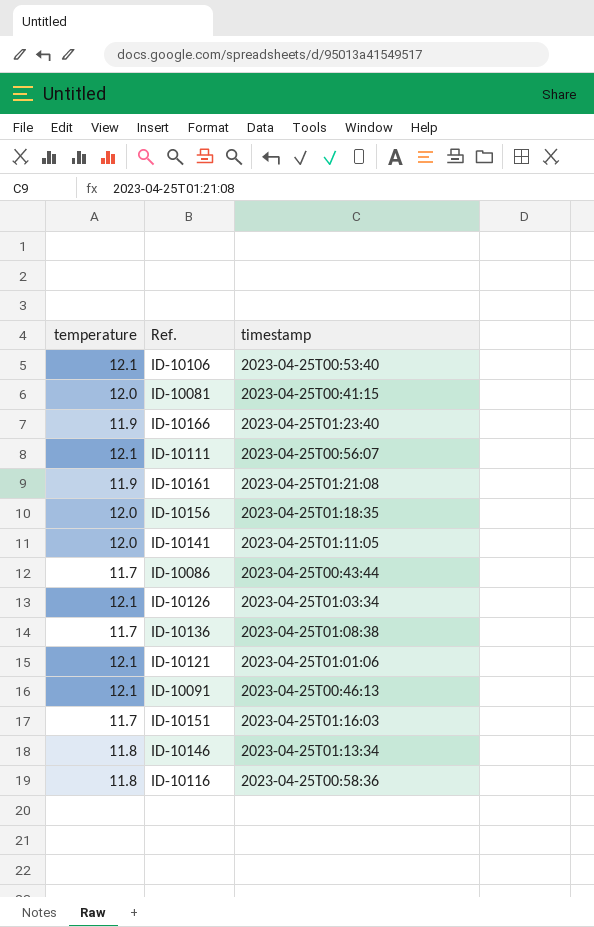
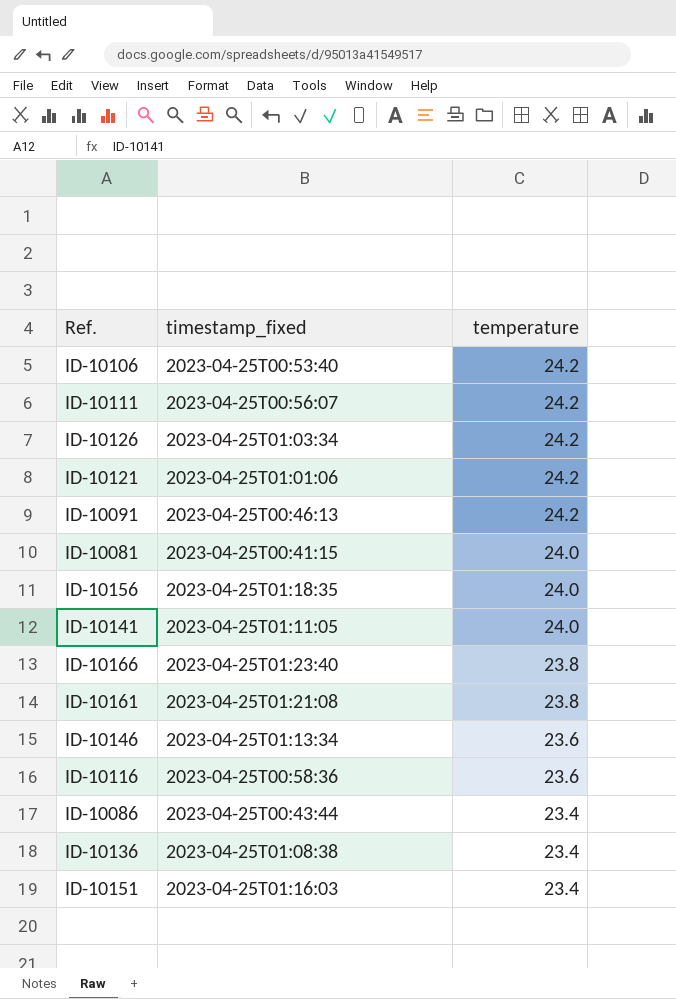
row order: none -> temperature descending
column name: timestamp -> timestamp_fixed
column temperature | position: 1 -> 3
ID-10106 | temperature: 12.1 -> 24.2
ID-10111 | temperature: 12.1 -> 24.2
ID-10126 | temperature: 12.1 -> 24.2
ID-10121 | temperature: 12.1 -> 24.2
ID-10091 | temperature: 12.1 -> 24.2
ID-10081 | temperature: 12.0 -> 24.0
ID-10156 | temperature: 12.0 -> 24.0
ID-10141 | temperature: 12.0 -> 24.0
ID-10166 | temperature: 11.9 -> 23.8
ID-10161 | temperature: 11.9 -> 23.8
ID-10146 | temperature: 11.8 -> 23.6
ID-10116 | temperature: 11.8 -> 23.6
ID-10086 | temperature: 11.7 -> 23.4
ID-10136 | temperature: 11.7 -> 23.4
ID-10151 | temperature: 11.7 -> 23.4

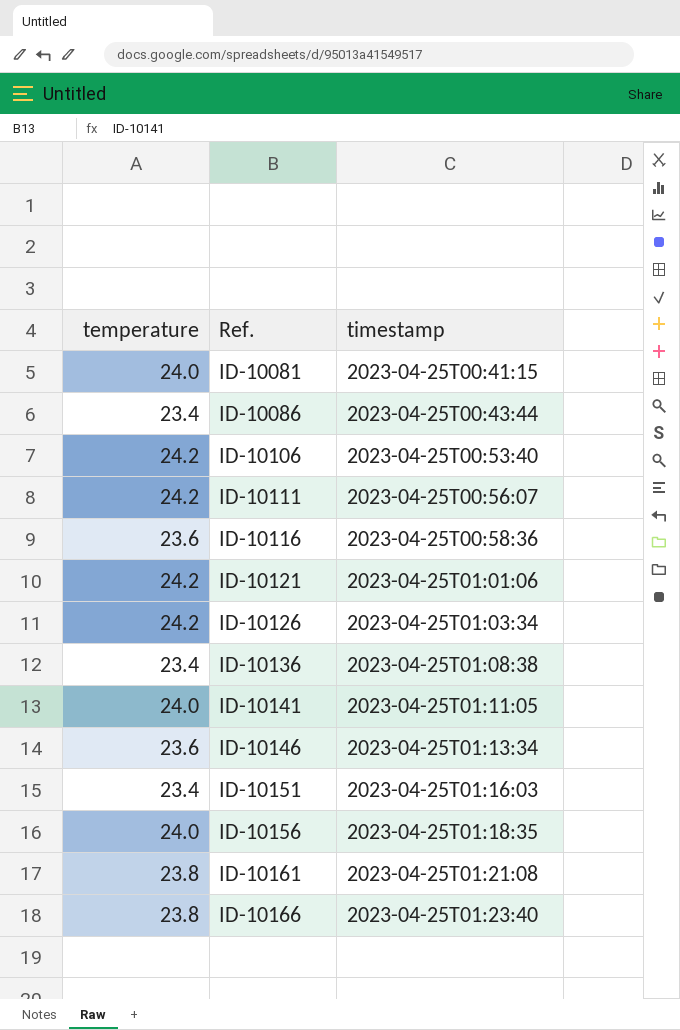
row order: temperature descending -> Ref. ascending
column temperature | position: 3 -> 1
column name: timestamp_fixed -> timestamp
row ID-10091: 2023-04-25T00:46:13 | 24.2 -> none

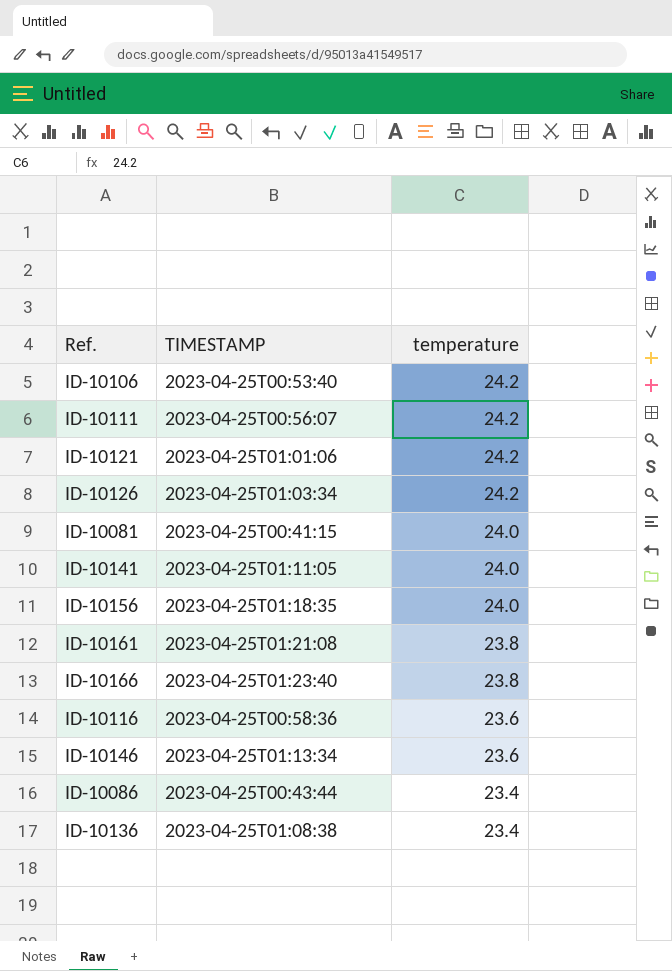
row order: Ref. ascending -> temperature descending
column name: timestamp -> TIMESTAMP
column temperature | position: 1 -> 3
row ID-10151: 23.4 | 2023-04-25T01:16:03 -> none

